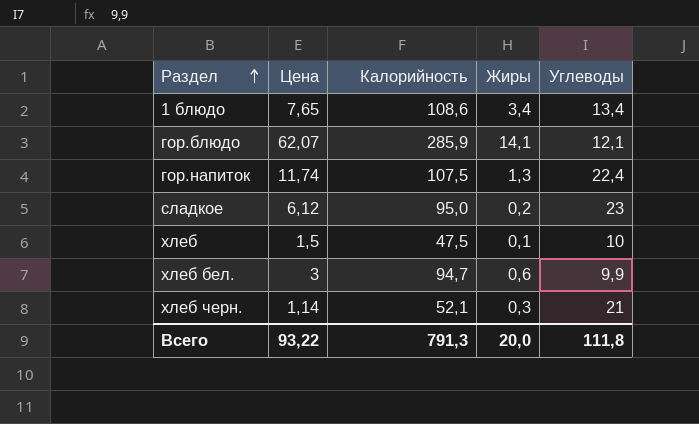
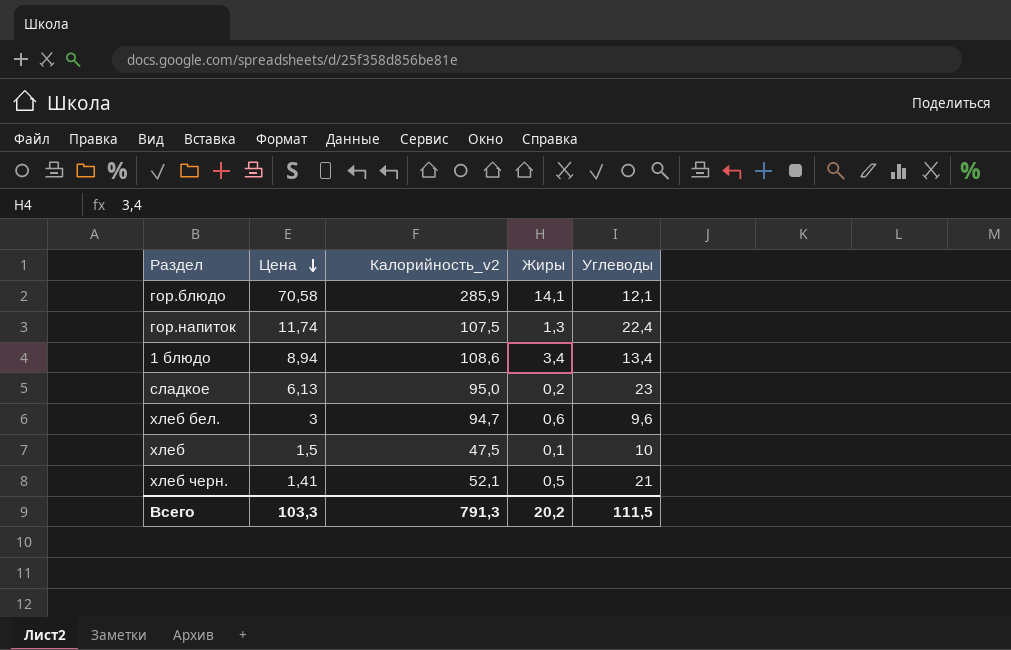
row order: Раздел ascending -> Цена descending
column name: Калорийность -> Калорийность_v2
гор.блюдо | Цена: 62,07 -> 70,58
1 блюдо | Цена: 7,65 -> 8,94
сладкое | Цена: 6,12 -> 6,13
хлеб бел. | Углеводы: 9,9 -> 9,6
хлеб черн. | Цена: 1,14 -> 1,41
хлеб черн. | Жиры: 0,3 -> 0,5
Всего | Цена: 93,22 -> 103,3
Всего | Жиры: 20,0 -> 20,2
Всего | Углеводы: 111,8 -> 111,5

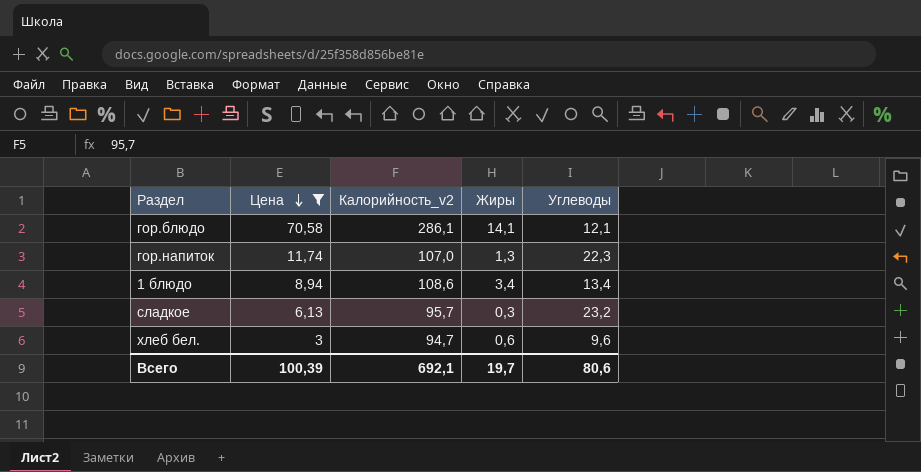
filter: none -> Цена >= 3
гор.блюдо | Калорийность_v2: 285,9 -> 286,1
гор.напиток | Калорийность_v2: 107,5 -> 107,0
гор.напиток | Углеводы: 22,4 -> 22,3
сладкое | Калорийность_v2: 95,0 -> 95,7
сладкое | Жиры: 0,2 -> 0,3
сладкое | Углеводы: 23 -> 23,2
Всего | Цена: 103,3 -> 100,39
Всего | Калорийность_v2: 791,3 -> 692,1
Всего | Жиры: 20,2 -> 19,7
Всего | Углеводы: 111,5 -> 80,6

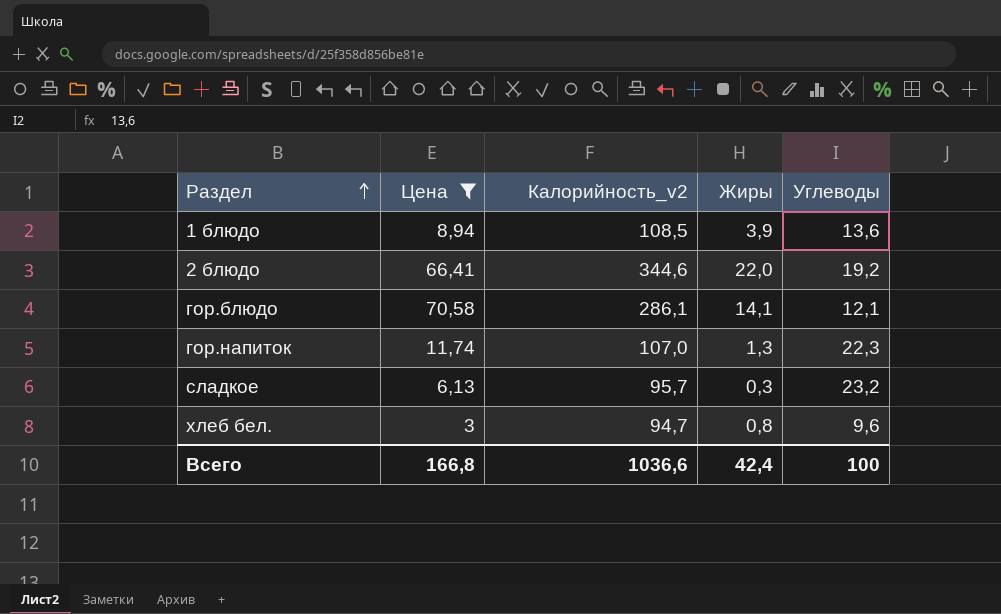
row order: Цена descending -> Раздел ascending
1 блюдо | Калорийность_v2: 108,6 -> 108,5
1 блюдо | Жиры: 3,4 -> 3,9
1 блюдо | Углеводы: 13,4 -> 13,6
row 2 блюдо: none -> 66,41 | 344,6 | 22,0 | 19,2
хлеб бел. | Жиры: 0,6 -> 0,8
Всего | Цена: 100,39 -> 166,8
Всего | Калорийность_v2: 692,1 -> 1036,6
Всего | Жиры: 19,7 -> 42,4
Всего | Углеводы: 80,6 -> 100

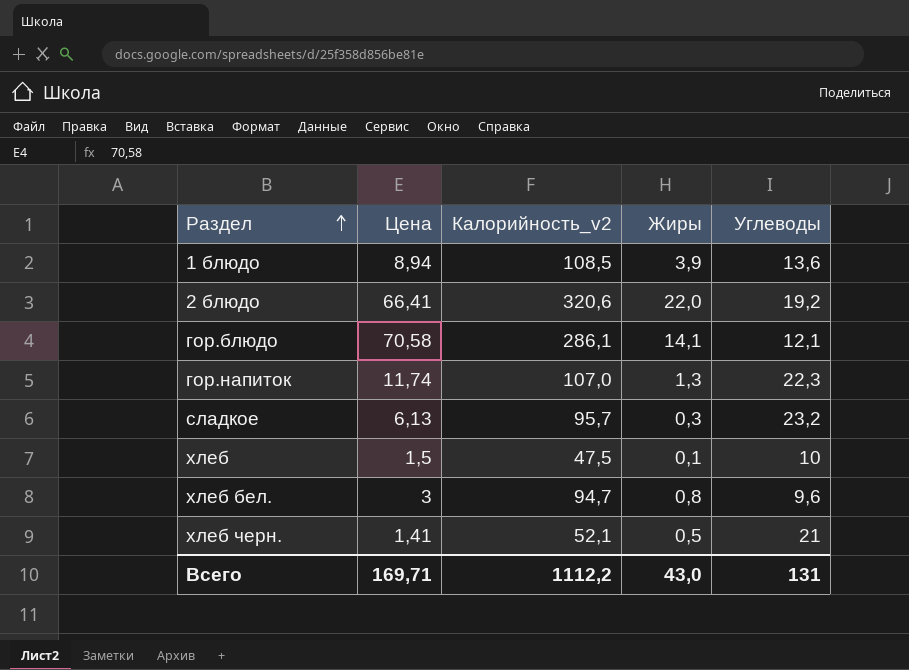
filter: Цена >= 3 -> none
2 блюдо | Калорийность_v2: 344,6 -> 320,6
Всего | Цена: 166,8 -> 169,71
Всего | Калорийность_v2: 1036,6 -> 1112,2
Всего | Жиры: 42,4 -> 43,0
Всего | Углеводы: 100 -> 131

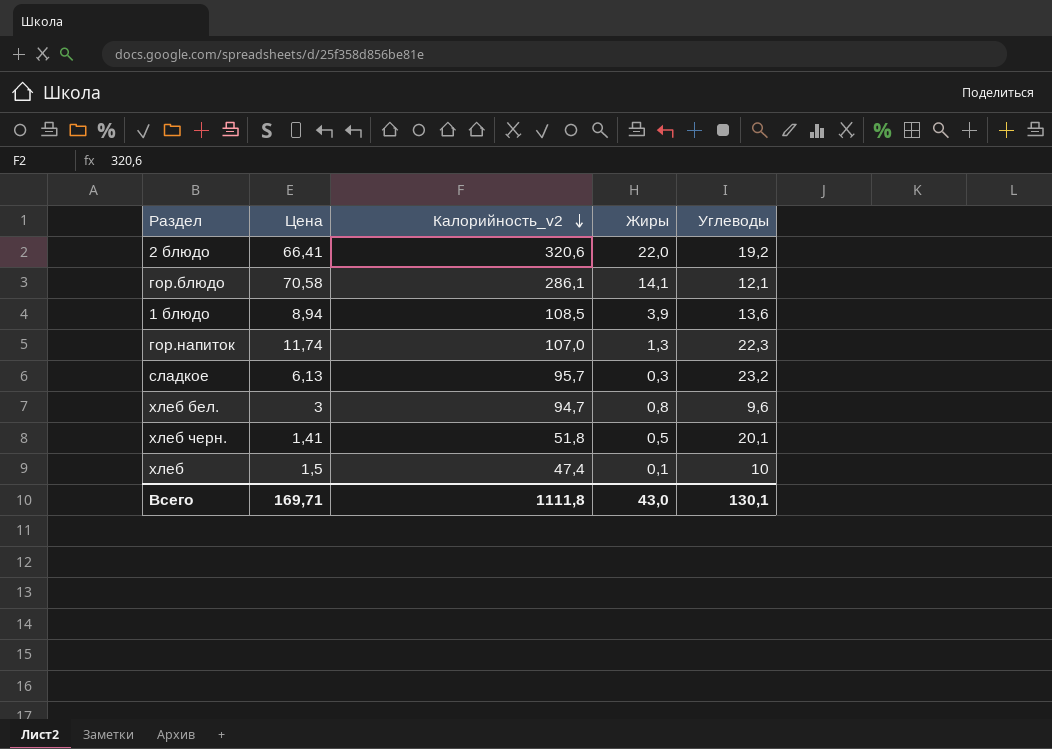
row order: Раздел ascending -> Калорийность_v2 descending
хлеб черн. | Калорийность_v2: 52,1 -> 51,8
хлеб черн. | Углеводы: 21 -> 20,1
хлеб | Калорийность_v2: 47,5 -> 47,4
Всего | Калорийность_v2: 1112,2 -> 1111,8
Всего | Углеводы: 131 -> 130,1

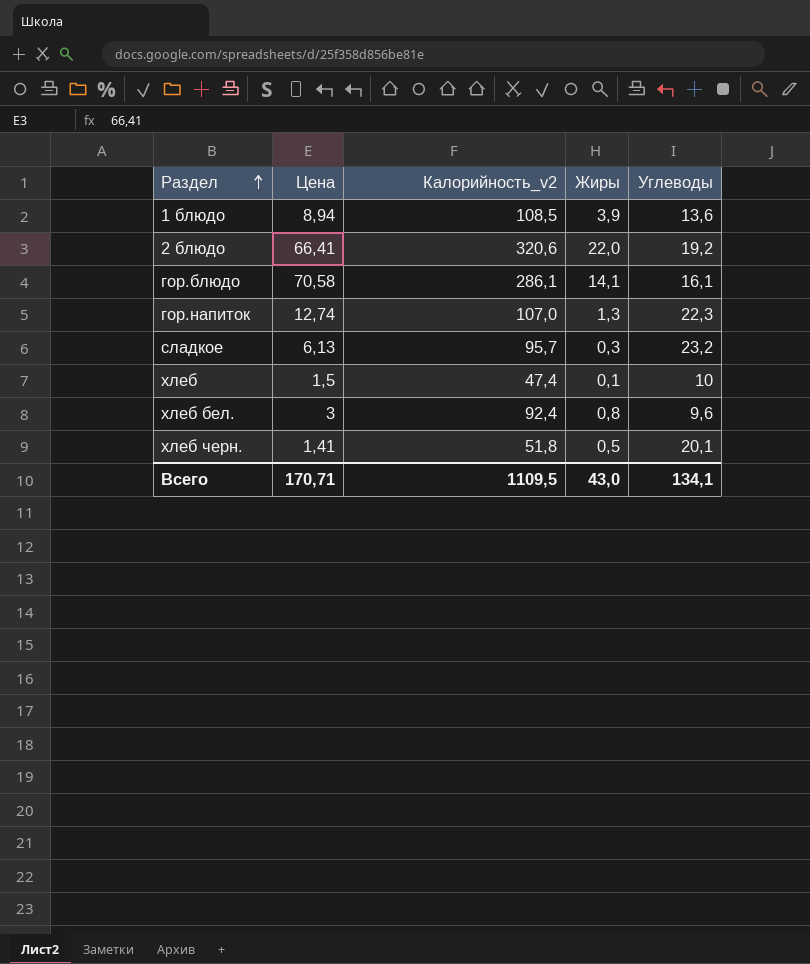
row order: Калорийность_v2 descending -> Раздел ascending
гор.блюдо | Углеводы: 12,1 -> 16,1
гор.напиток | Цена: 11,74 -> 12,74
хлеб бел. | Калорийность_v2: 94,7 -> 92,4
Всего | Цена: 169,71 -> 170,71
Всего | Калорийность_v2: 1111,8 -> 1109,5
Всего | Углеводы: 130,1 -> 134,1

